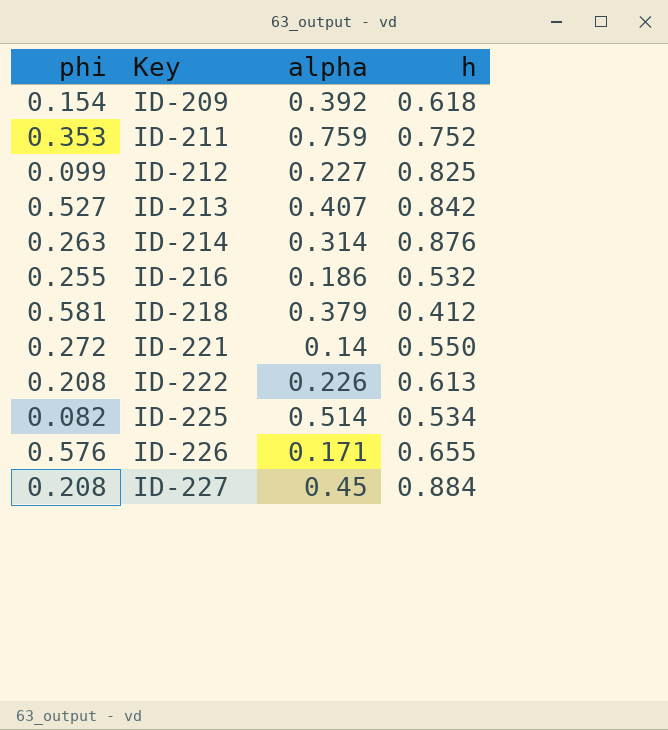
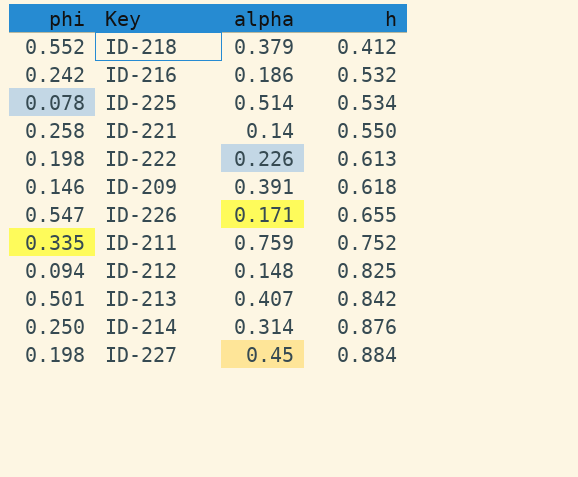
row order: Key ascending -> h ascending
ID-218 | phi: 0.581 -> 0.552
ID-216 | phi: 0.255 -> 0.242
ID-225 | phi: 0.082 -> 0.078
ID-221 | phi: 0.272 -> 0.258
ID-222 | phi: 0.208 -> 0.198
ID-209 | phi: 0.154 -> 0.146
ID-209 | alpha: 0.392 -> 0.391
ID-226 | phi: 0.576 -> 0.547
ID-211 | phi: 0.353 -> 0.335
ID-212 | phi: 0.099 -> 0.094
ID-212 | alpha: 0.227 -> 0.148
ID-213 | phi: 0.527 -> 0.501
ID-214 | phi: 0.263 -> 0.250
ID-227 | phi: 0.208 -> 0.198

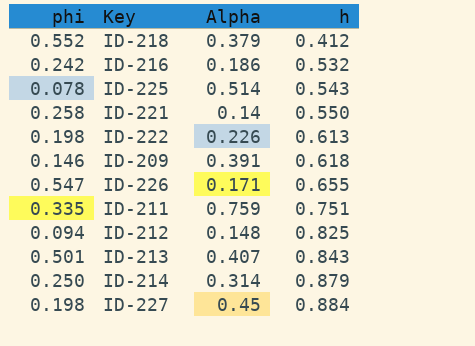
column name: alpha -> Alpha
ID-225 | h: 0.534 -> 0.543
ID-211 | h: 0.752 -> 0.751
ID-213 | h: 0.842 -> 0.843
ID-214 | h: 0.876 -> 0.879

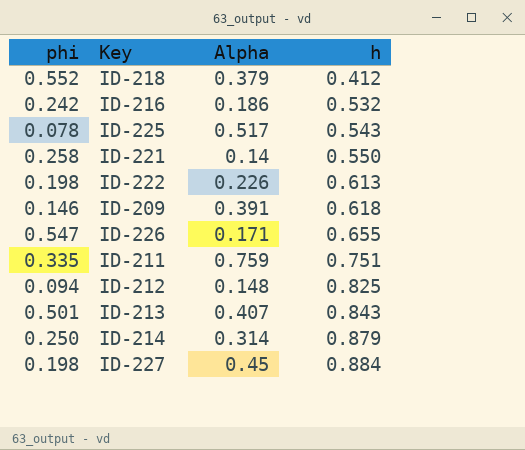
ID-225 | Alpha: 0.514 -> 0.517

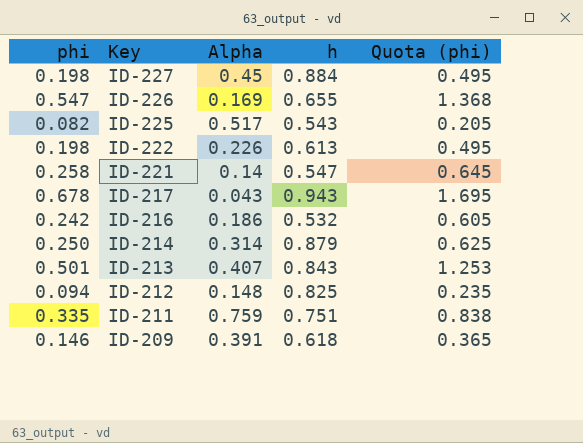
row order: h ascending -> Key descending
column Quota (phi) | formula: none -> [phi] * 2.5
row ID-218: 0.552 | 0.379 | 0.412 -> none
ID-226 | Alpha: 0.171 -> 0.169
ID-225 | phi: 0.078 -> 0.082
ID-221 | h: 0.550 -> 0.547
row ID-217: none -> 0.678 | 0.043 | 0.943 | 1.695

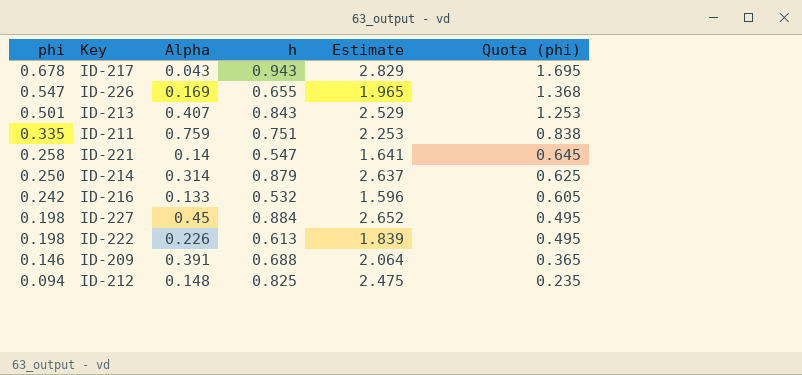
row order: Key descending -> phi descending
column Estimate | formula: none -> [h] * 3
row ID-225: 0.082 | 0.517 | 0.543 | 0.205 -> none
ID-216 | Alpha: 0.186 -> 0.133
ID-209 | h: 0.618 -> 0.688

